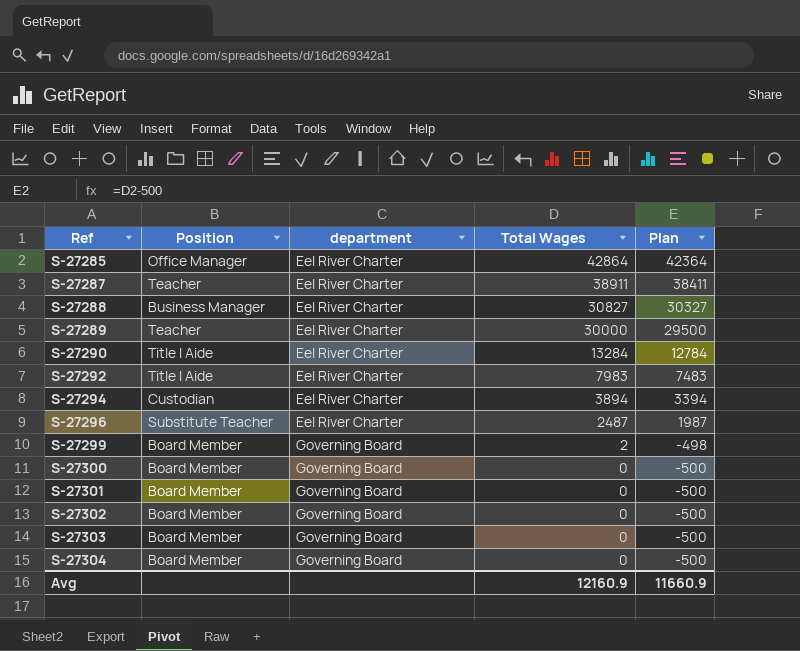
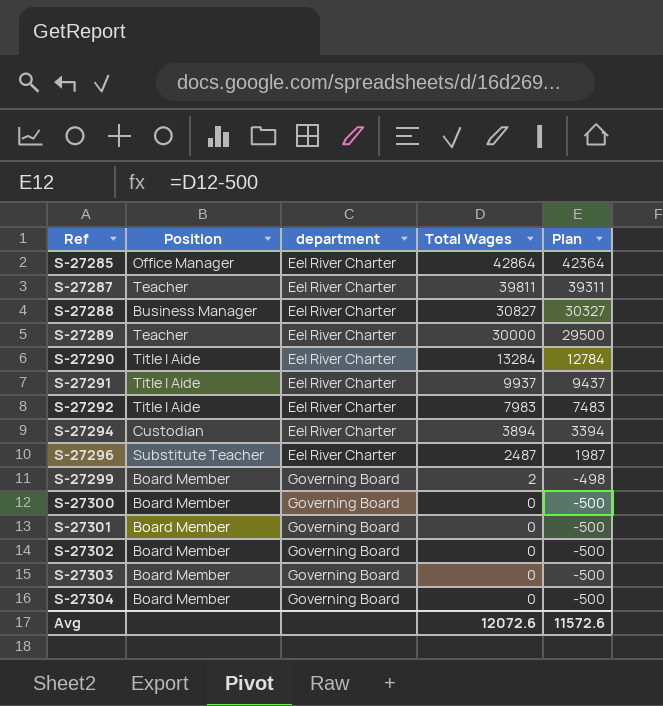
S-27287 | Total Wages: 38911 -> 39811
S-27287 | Plan: 38411 -> 39311
row S-27291: none -> Title I Aide | Eel River Charter | 9937 | 9437
Avg | Total Wages: 12160.9 -> 12072.6
Avg | Plan: 11660.9 -> 11572.6

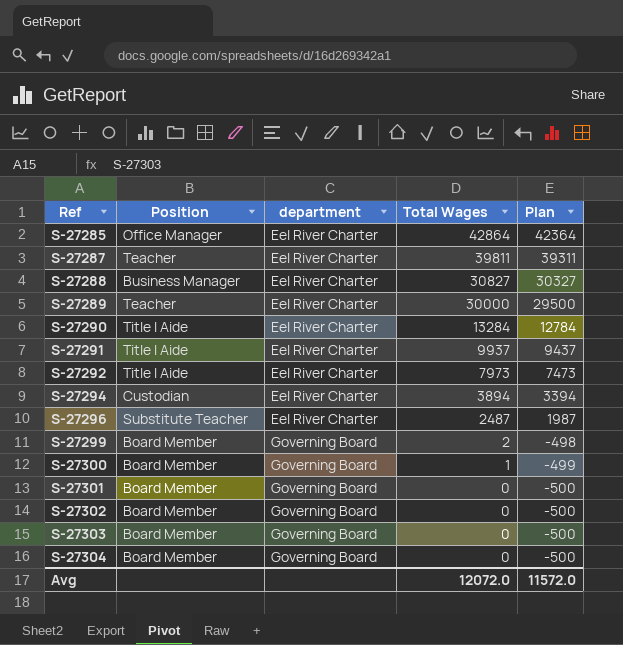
S-27292 | Total Wages: 7983 -> 7973
S-27292 | Plan: 7483 -> 7473
S-27300 | Total Wages: 0 -> 1
S-27300 | Plan: -500 -> -499
Avg | Total Wages: 12072.6 -> 12072.0
Avg | Plan: 11572.6 -> 11572.0

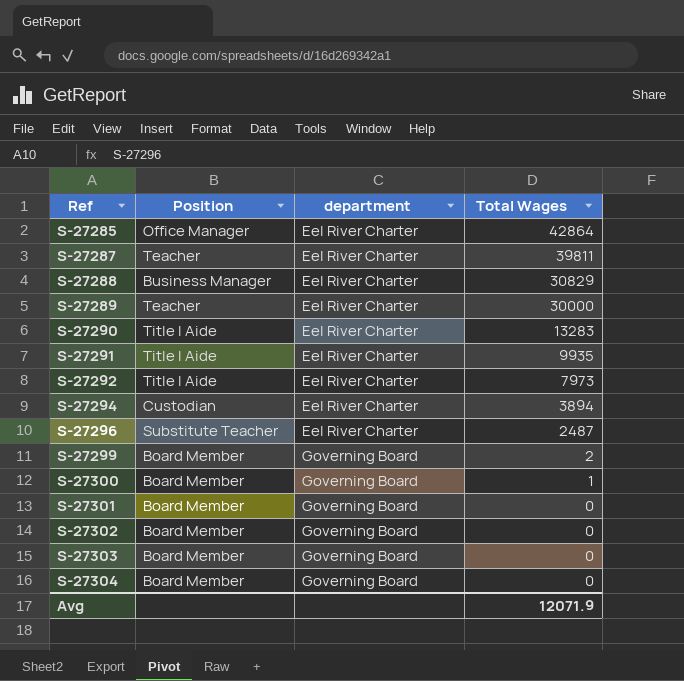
column Plan | formula: [Total Wages] - 500 -> none
S-27288 | Total Wages: 30827 -> 30829
S-27290 | Total Wages: 13284 -> 13283
S-27291 | Total Wages: 9937 -> 9935
Avg | Total Wages: 12072.0 -> 12071.9

